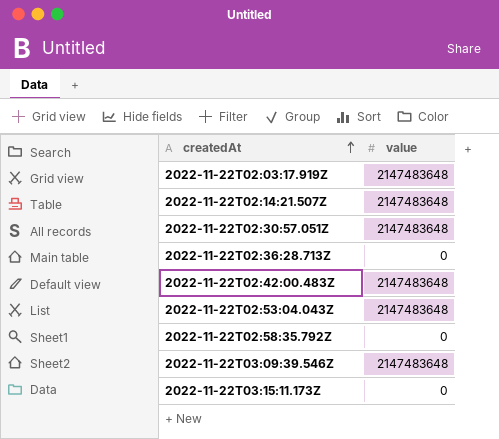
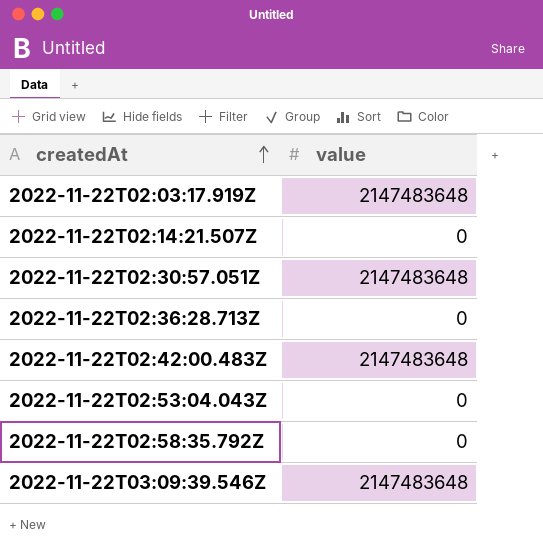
row 2022-11-22T03:15:11.173Z: 0 -> none
2022-11-22T02:14:21.507Z | value: 2147483648 -> 0
2022-11-22T02:53:04.043Z | value: 2147483648 -> 0

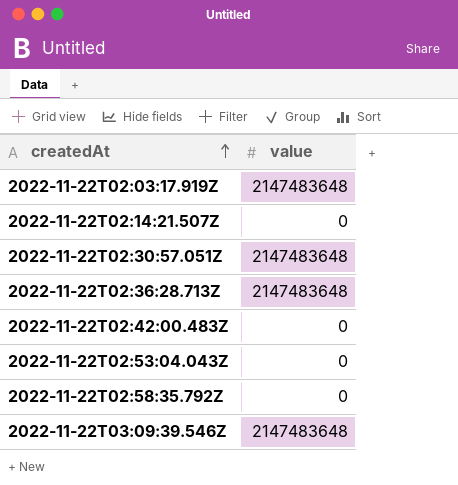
2022-11-22T02:36:28.713Z | value: 0 -> 2147483648
2022-11-22T02:42:00.483Z | value: 2147483648 -> 0

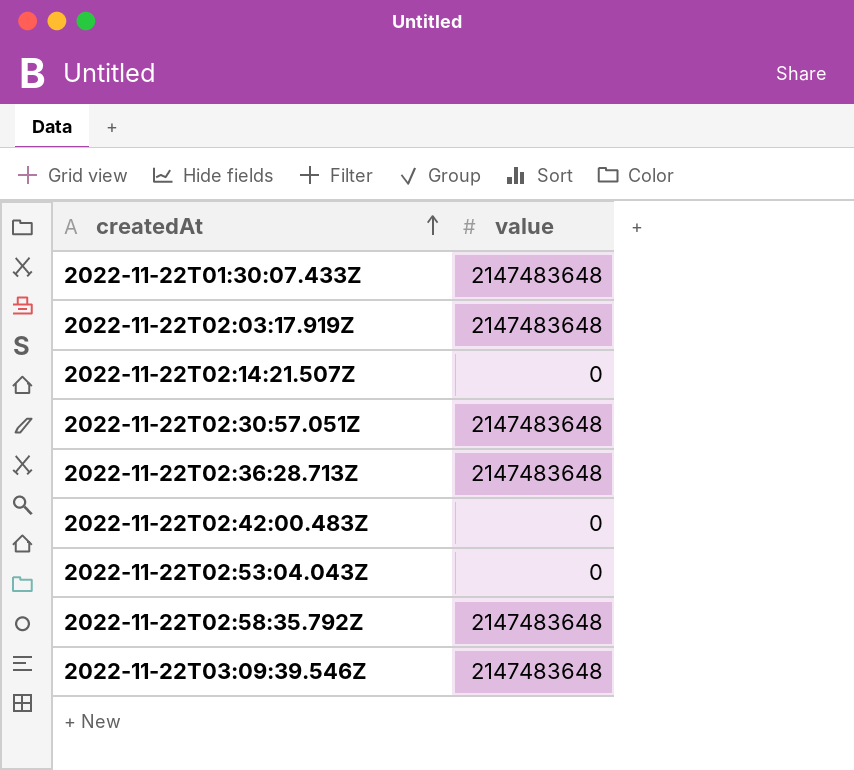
row 2022-11-22T01:30:07.433Z: none -> 2147483648
2022-11-22T02:58:35.792Z | value: 0 -> 2147483648

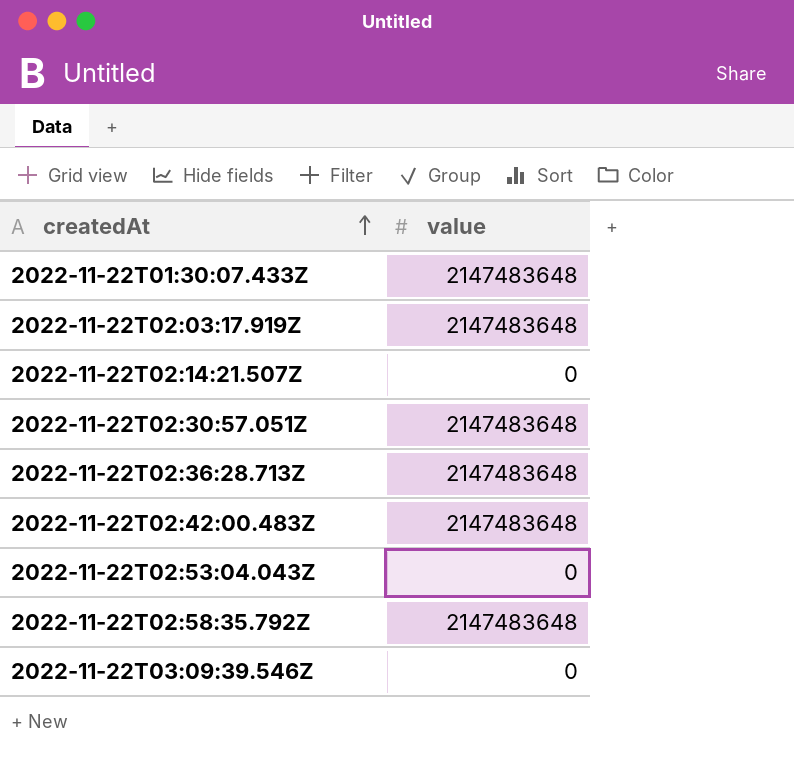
2022-11-22T02:42:00.483Z | value: 0 -> 2147483648
2022-11-22T03:09:39.546Z | value: 2147483648 -> 0

